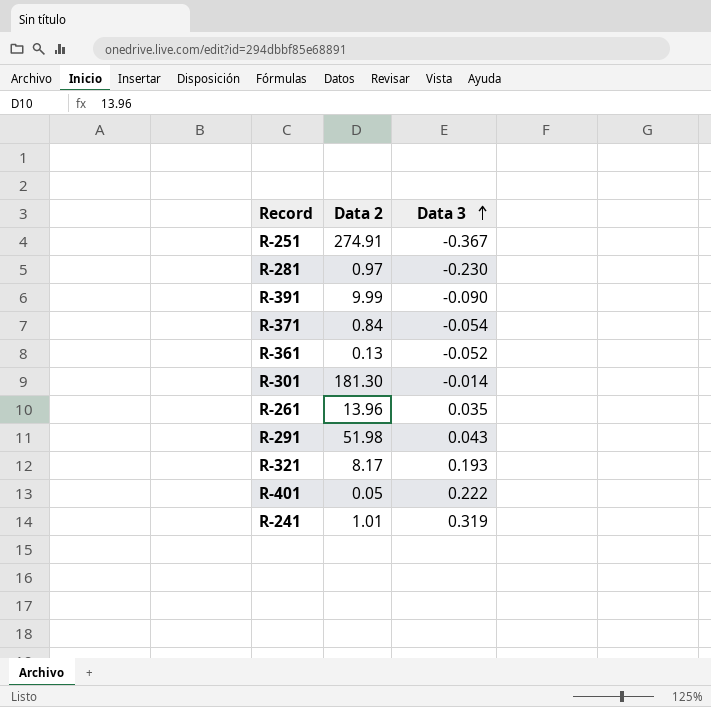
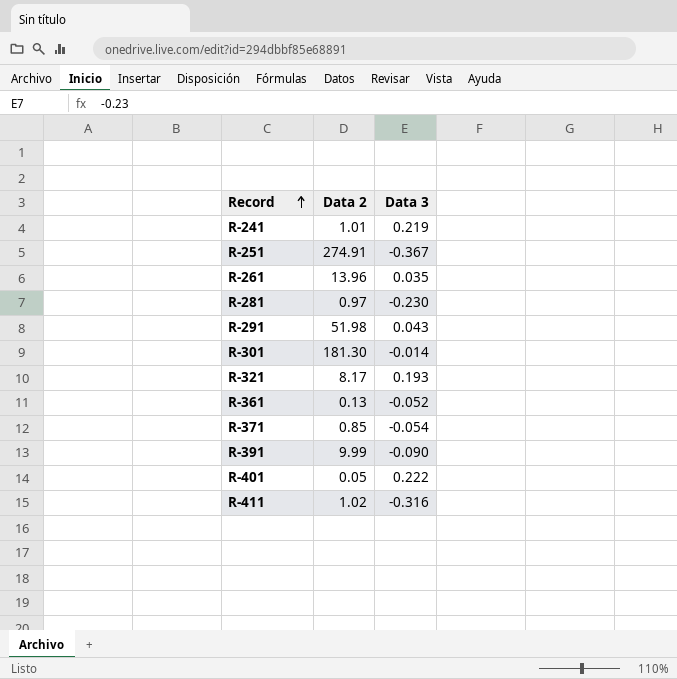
row order: Data 3 ascending -> Record ascending
R-241 | Data 3: 0.319 -> 0.219
R-371 | Data 2: 0.84 -> 0.85
row R-411: none -> 1.02 | -0.316

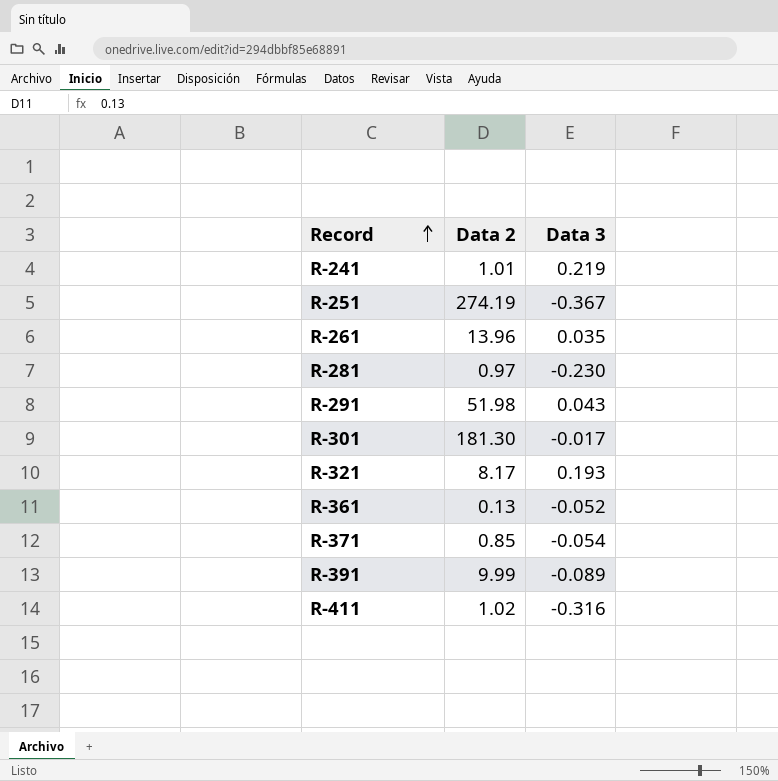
row R-401: 0.05 | 0.222 -> none
R-251 | Data 2: 274.91 -> 274.19
R-301 | Data 3: -0.014 -> -0.017
R-391 | Data 3: -0.090 -> -0.089

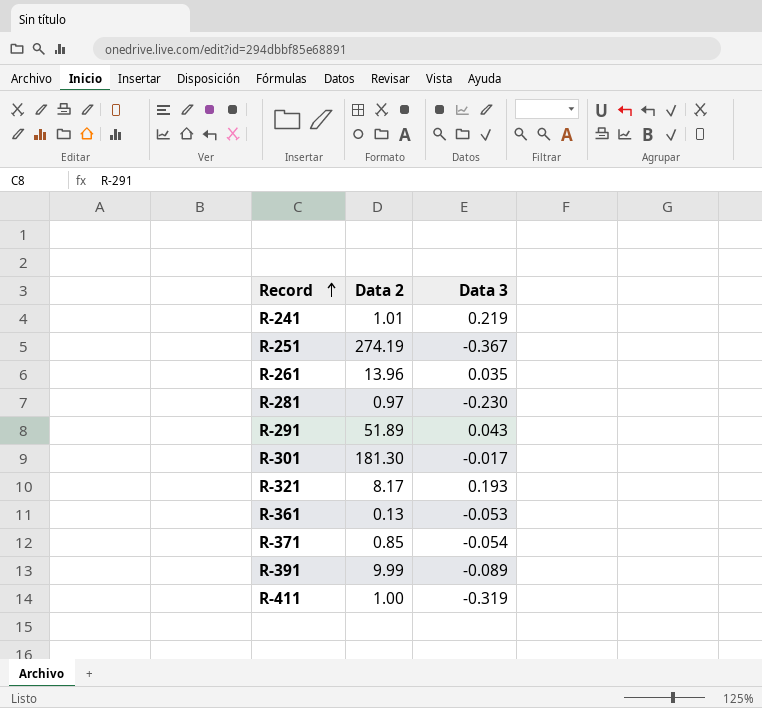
R-291 | Data 2: 51.98 -> 51.89
R-361 | Data 3: -0.052 -> -0.053
R-411 | Data 2: 1.02 -> 1.00
R-411 | Data 3: -0.316 -> -0.319

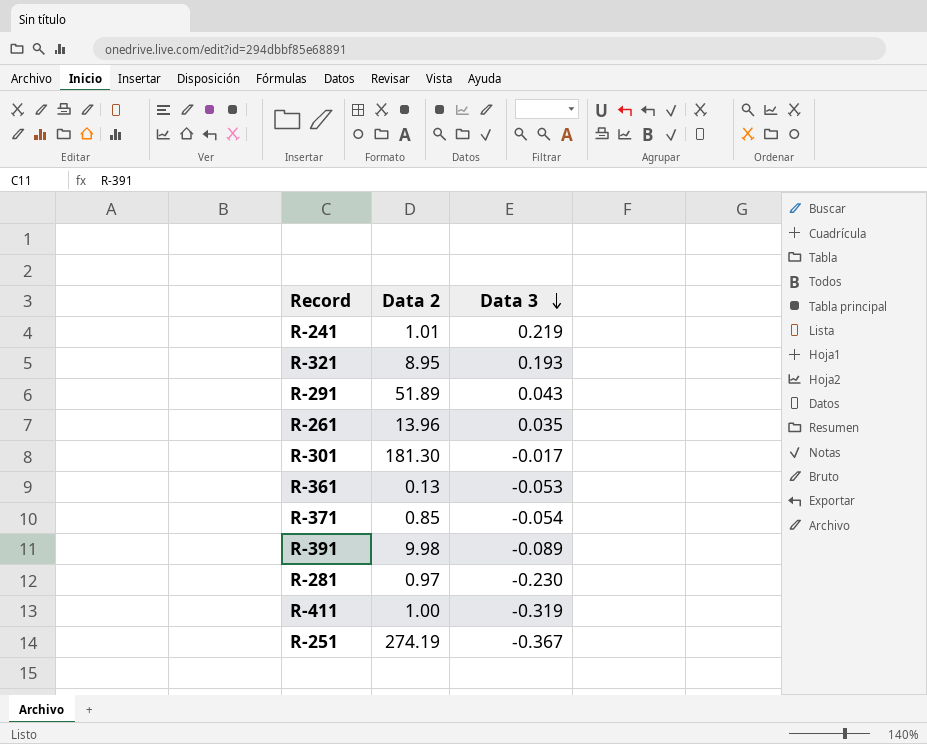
row order: Record ascending -> Data 3 descending
R-321 | Data 2: 8.17 -> 8.95
R-391 | Data 2: 9.99 -> 9.98

